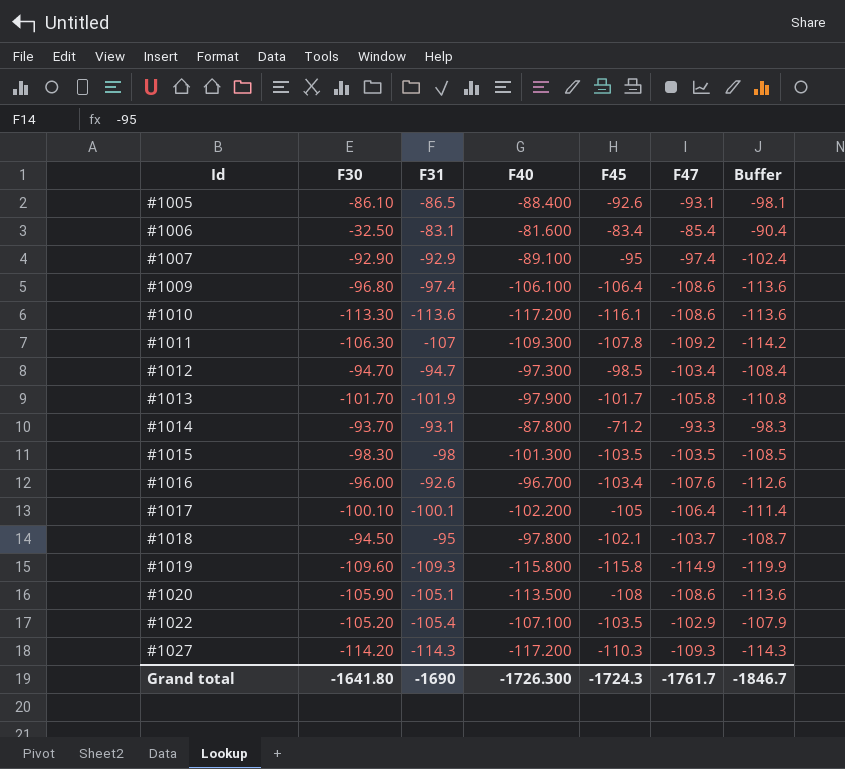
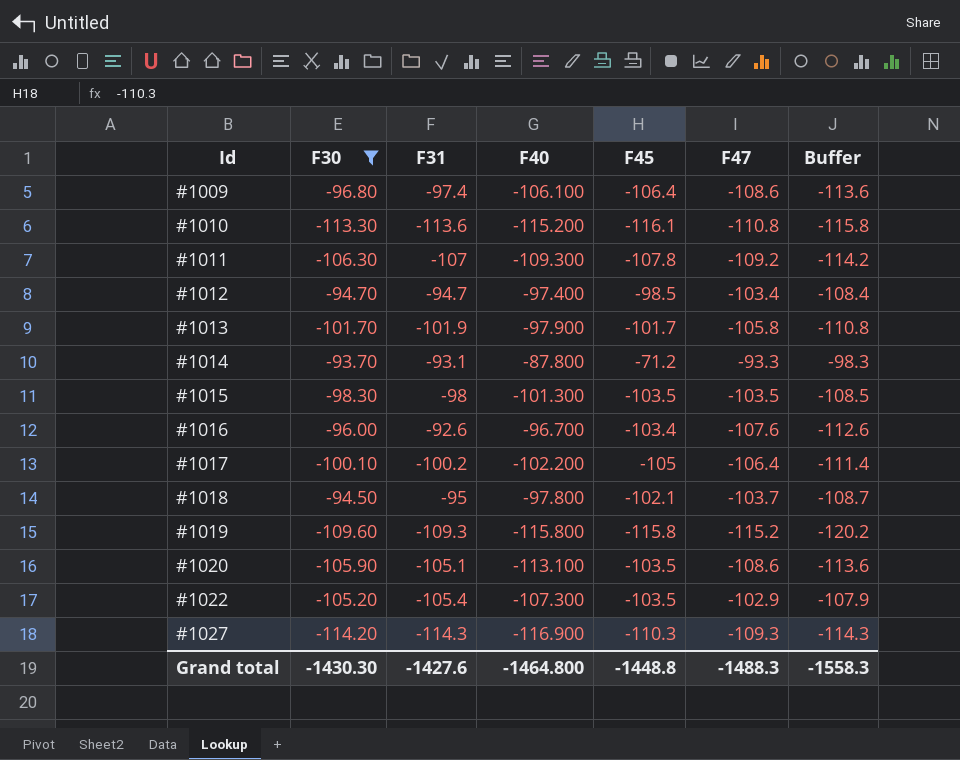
filter: none -> F30 <= -93.70
#1010 | F40: -117.200 -> -115.200
#1010 | F47: -108.6 -> -110.8
#1010 | Buffer: -113.6 -> -115.8
#1012 | F40: -97.300 -> -97.400
#1017 | F31: -100.1 -> -100.2
#1019 | F47: -114.9 -> -115.2
#1019 | Buffer: -119.9 -> -120.2
#1020 | F40: -113.500 -> -113.100
#1020 | F45: -108 -> -103.5
#1022 | F40: -107.100 -> -107.300
#1027 | F40: -117.200 -> -116.900
Grand total | F30: -1641.80 -> -1430.30
Grand total | F31: -1690 -> -1427.6
Grand total | F40: -1726.300 -> -1464.800
Grand total | F45: -1724.3 -> -1448.8
Grand total | F47: -1761.7 -> -1488.3
Grand total | Buffer: -1846.7 -> -1558.3

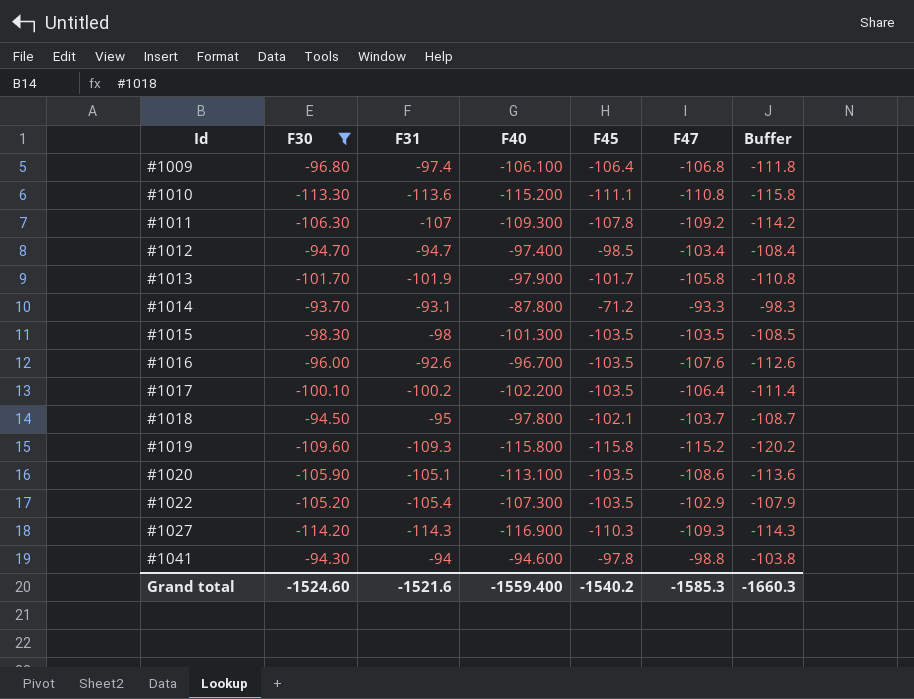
#1009 | F47: -108.6 -> -106.8
#1009 | Buffer: -113.6 -> -111.8
#1010 | F45: -116.1 -> -111.1
#1016 | F45: -103.4 -> -103.5
#1017 | F45: -105 -> -103.5
row #1041: none -> -94.30 | -94 | -94.600 | -97.8 | -98.8 | -103.8
Grand total | F30: -1430.30 -> -1524.60
Grand total | F31: -1427.6 -> -1521.6
Grand total | F40: -1464.800 -> -1559.400
Grand total | F45: -1448.8 -> -1540.2
Grand total | F47: -1488.3 -> -1585.3
Grand total | Buffer: -1558.3 -> -1660.3

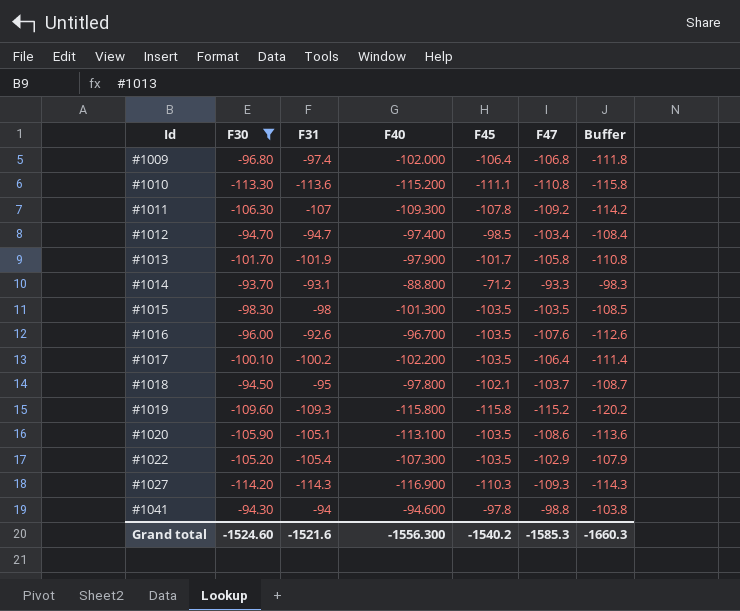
#1009 | F40: -106.100 -> -102.000
#1014 | F40: -87.800 -> -88.800
Grand total | F40: -1559.400 -> -1556.300

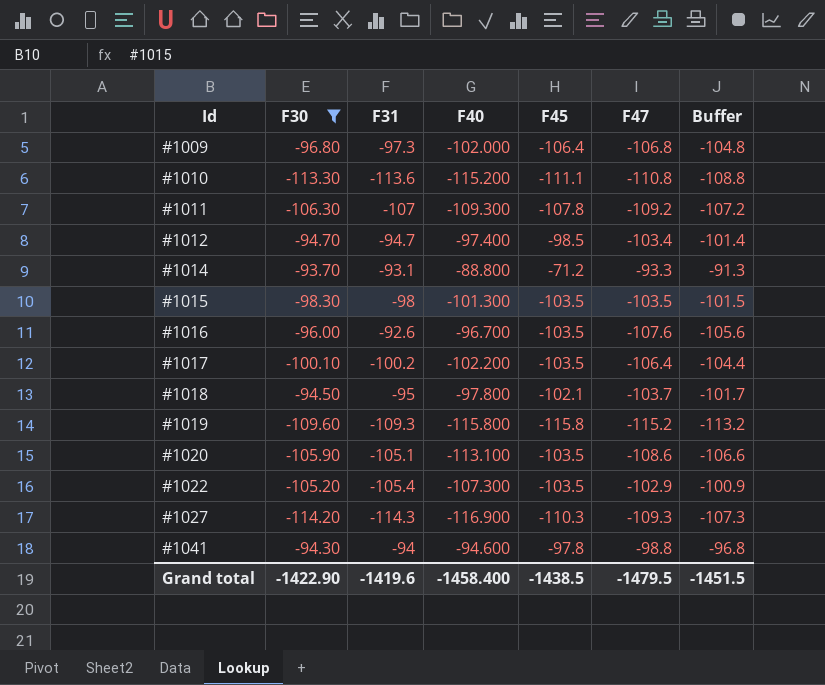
column Buffer | formula: [F47] - 5 -> [F47] + 2
row #1013: -101.70 | -101.9 | -97.900 | -101.7 | -105.8 | -110.8 -> none
#1009 | F31: -97.4 -> -97.3
Grand total | F30: -1524.60 -> -1422.90
Grand total | F31: -1521.6 -> -1419.6
Grand total | F40: -1556.300 -> -1458.400
Grand total | F45: -1540.2 -> -1438.5
Grand total | F47: -1585.3 -> -1479.5
Grand total | Buffer: -1660.3 -> -1451.5

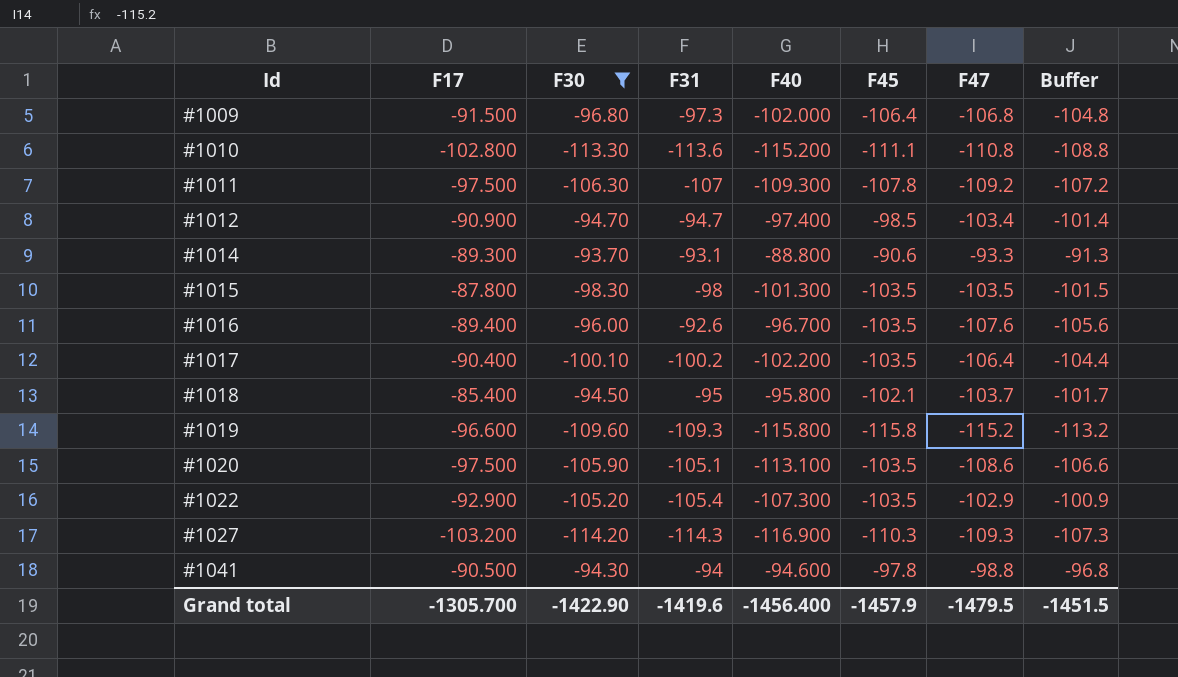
column F17 | position: none -> 2
#1014 | F45: -71.2 -> -90.6
#1018 | F40: -97.800 -> -95.800
Grand total | F40: -1458.400 -> -1456.400
Grand total | F45: -1438.5 -> -1457.9

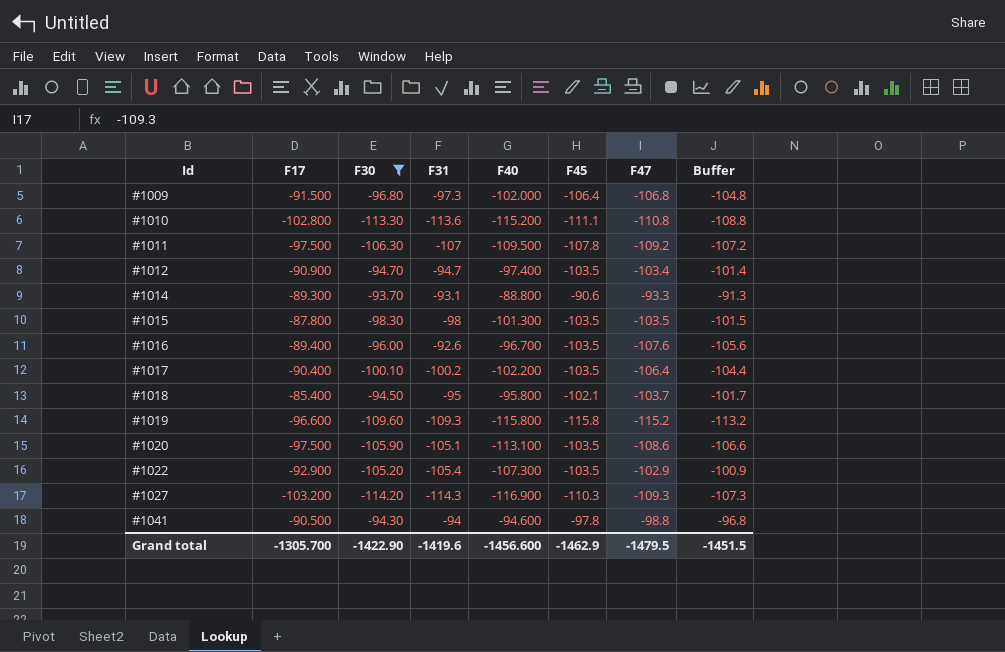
#1011 | F40: -109.300 -> -109.500
#1012 | F45: -98.5 -> -103.5
Grand total | F40: -1456.400 -> -1456.600
Grand total | F45: -1457.9 -> -1462.9

